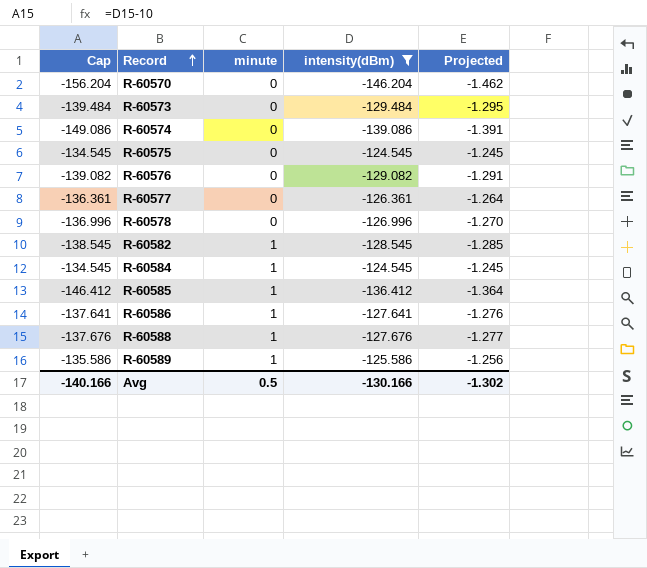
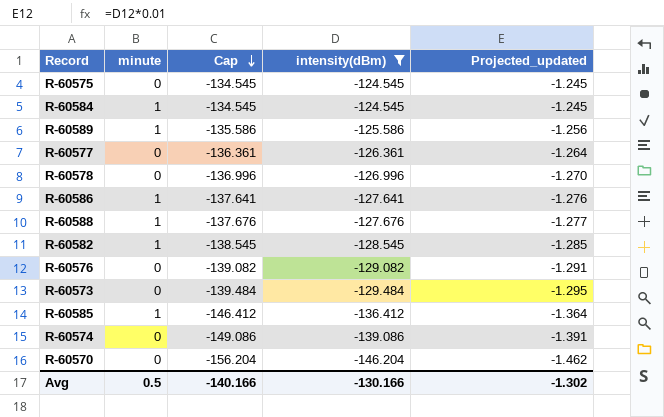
row order: Record ascending -> Cap descending
column Cap | position: 1 -> 3
column name: Projected -> Projected_updated

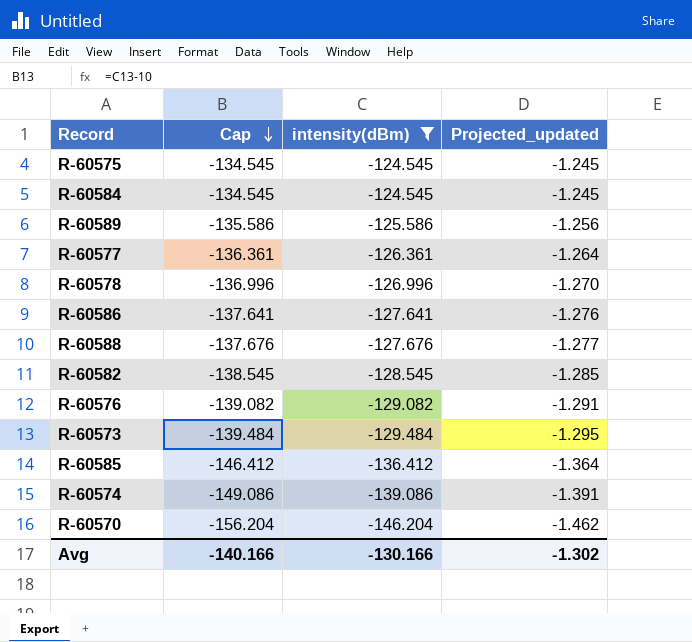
column minute | position: 2 -> none

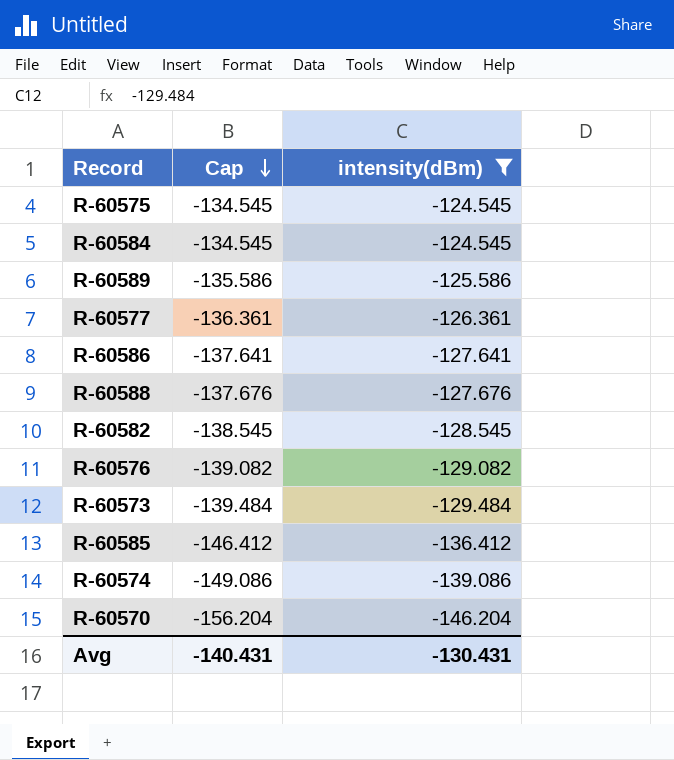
column Projected_updated | formula: [intensity(dBm)] * 0.01 -> none
row R-60578: -136.996 | -126.996 | -1.270 -> none
Avg | Cap: -140.166 -> -140.431
Avg | intensity(dBm): -130.166 -> -130.431

